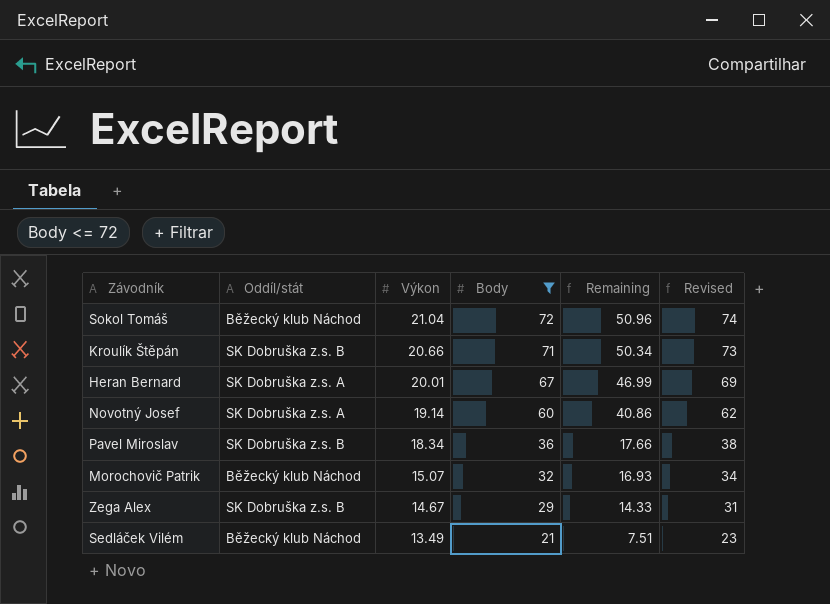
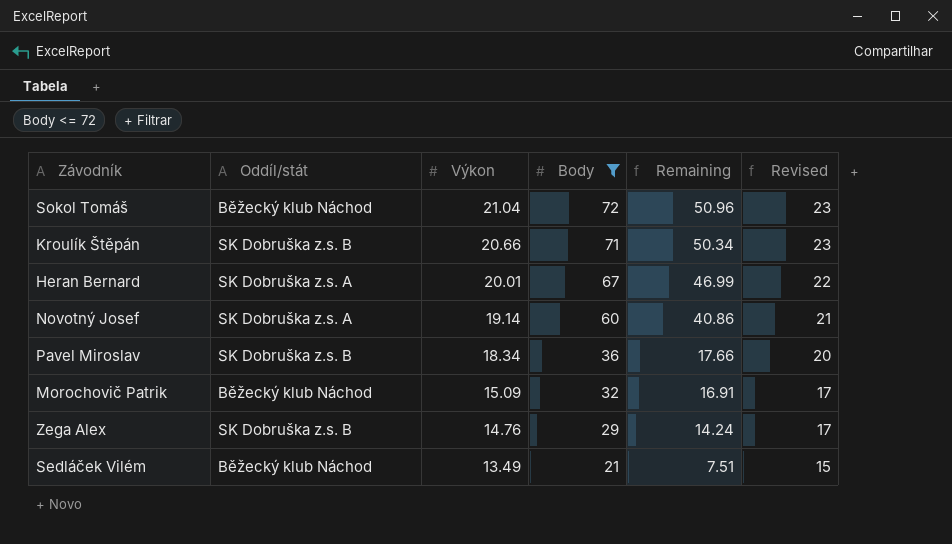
column Revised | formula: [Body] + 2 -> [Výkon] + 2
Morochovič Patrik | Výkon: 15.07 -> 15.09
Morochovič Patrik | Remaining: 16.93 -> 16.91
Zega Alex | Výkon: 14.67 -> 14.76
Zega Alex | Remaining: 14.33 -> 14.24

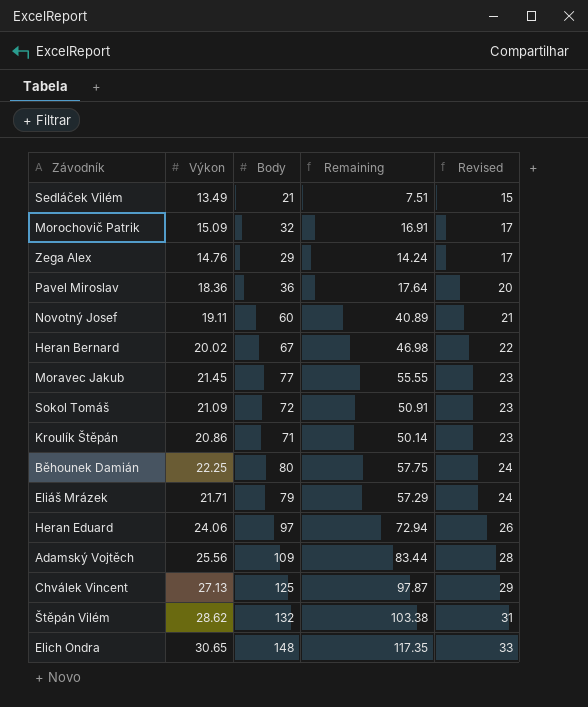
filter: Body <= 72 -> none
row order: Výkon descending -> Revised ascending
column Oddíl/stát | position: 2 -> none
Pavel Miroslav | Výkon: 18.34 -> 18.36
Pavel Miroslav | Remaining: 17.66 -> 17.64
Novotný Josef | Výkon: 19.14 -> 19.11
Novotný Josef | Remaining: 40.86 -> 40.89
Heran Bernard | Výkon: 20.01 -> 20.02
Heran Bernard | Remaining: 46.99 -> 46.98
Sokol Tomáš | Výkon: 21.04 -> 21.09
Sokol Tomáš | Remaining: 50.96 -> 50.91
Kroulík Štěpán | Výkon: 20.66 -> 20.86
Kroulík Štěpán | Remaining: 50.34 -> 50.14

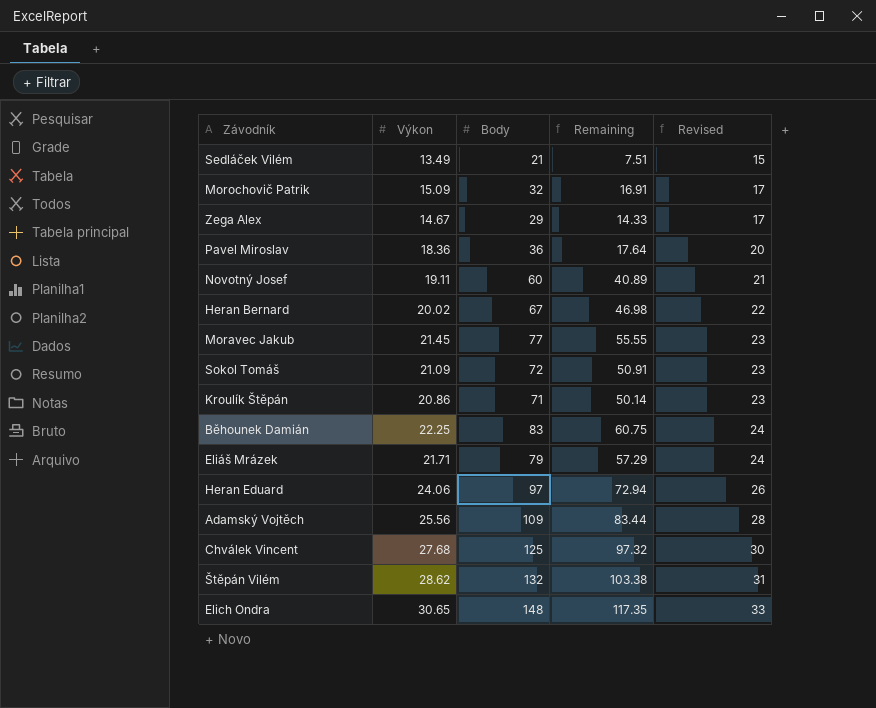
Zega Alex | Výkon: 14.76 -> 14.67
Zega Alex | Remaining: 14.24 -> 14.33
Běhounek Damián | Body: 80 -> 83
Běhounek Damián | Remaining: 57.75 -> 60.75
Chválek Vincent | Výkon: 27.13 -> 27.68
Chválek Vincent | Remaining: 97.87 -> 97.32
Chválek Vincent | Revised: 29 -> 30

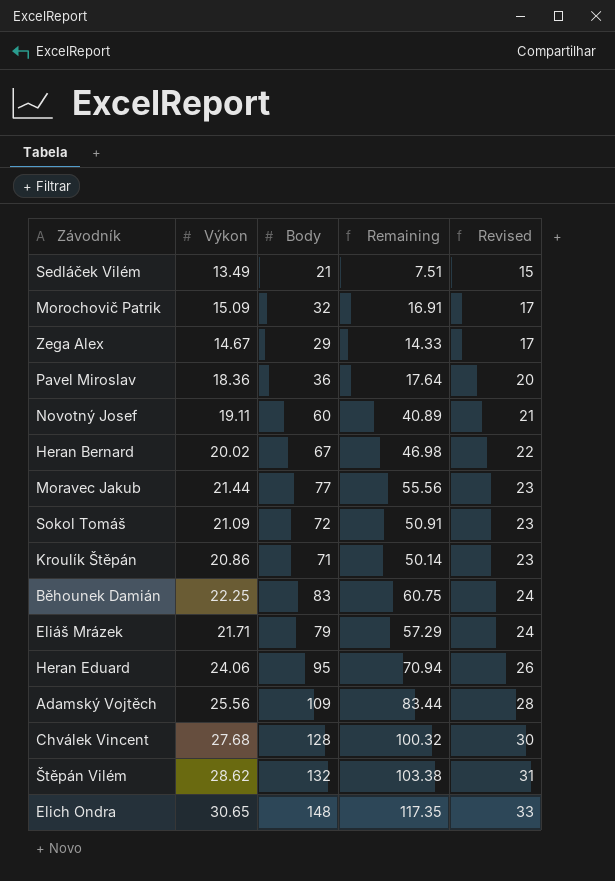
Moravec Jakub | Výkon: 21.45 -> 21.44
Moravec Jakub | Remaining: 55.55 -> 55.56
Heran Eduard | Body: 97 -> 95
Heran Eduard | Remaining: 72.94 -> 70.94
Chválek Vincent | Body: 125 -> 128
Chválek Vincent | Remaining: 97.32 -> 100.32

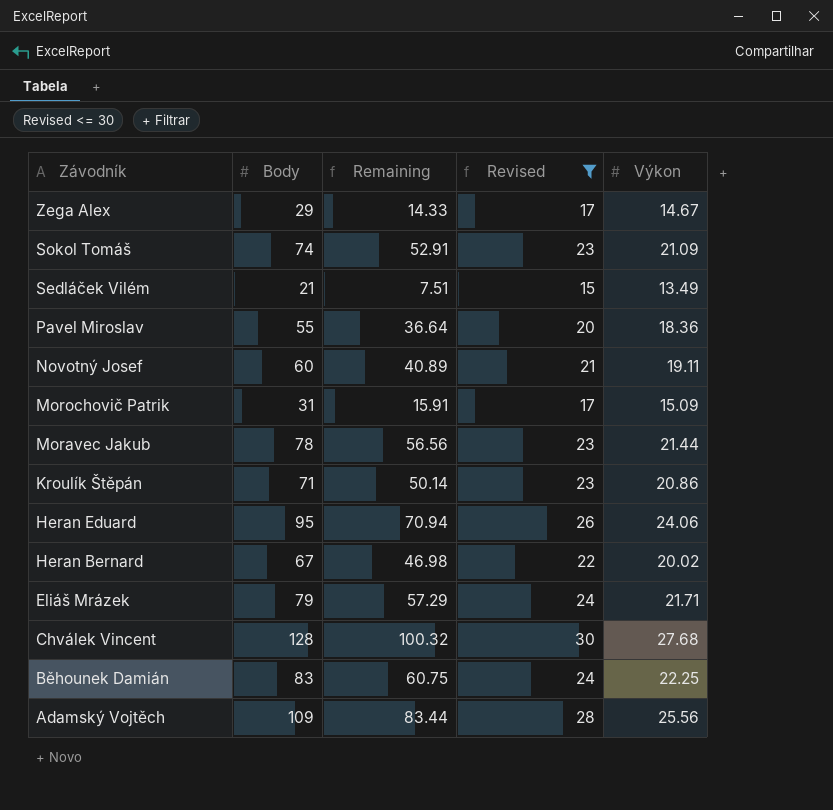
filter: none -> Revised <= 30
row order: Revised ascending -> Závodník descending
column Výkon | position: 2 -> 5
Sokol Tomáš | Body: 72 -> 74
Sokol Tomáš | Remaining: 50.91 -> 52.91
Pavel Miroslav | Body: 36 -> 55
Pavel Miroslav | Remaining: 17.64 -> 36.64
Morochovič Patrik | Body: 32 -> 31
Morochovič Patrik | Remaining: 16.91 -> 15.91
Moravec Jakub | Body: 77 -> 78
Moravec Jakub | Remaining: 55.56 -> 56.56

